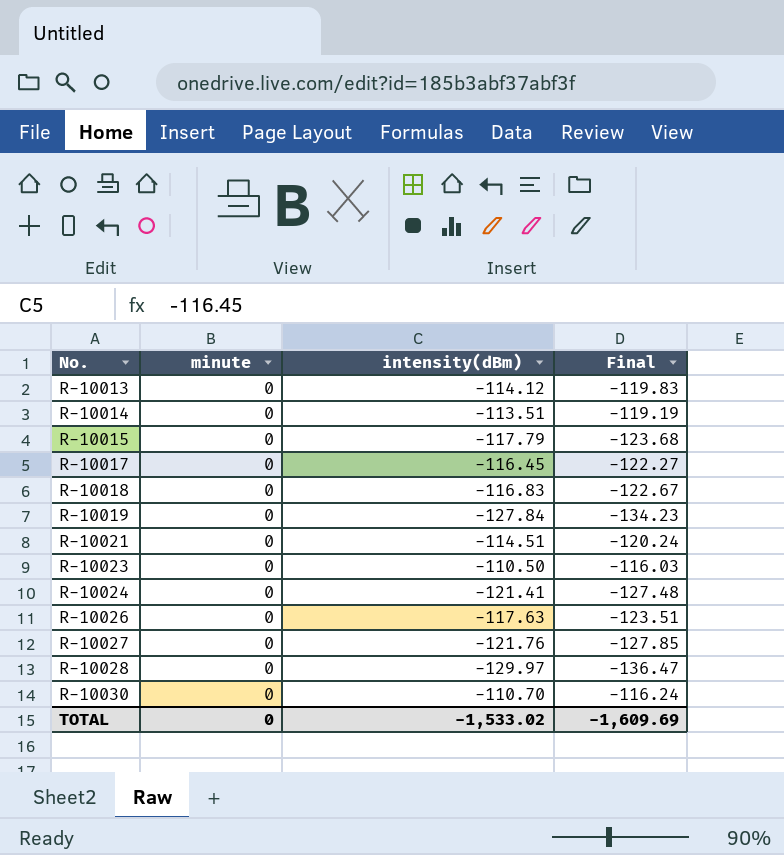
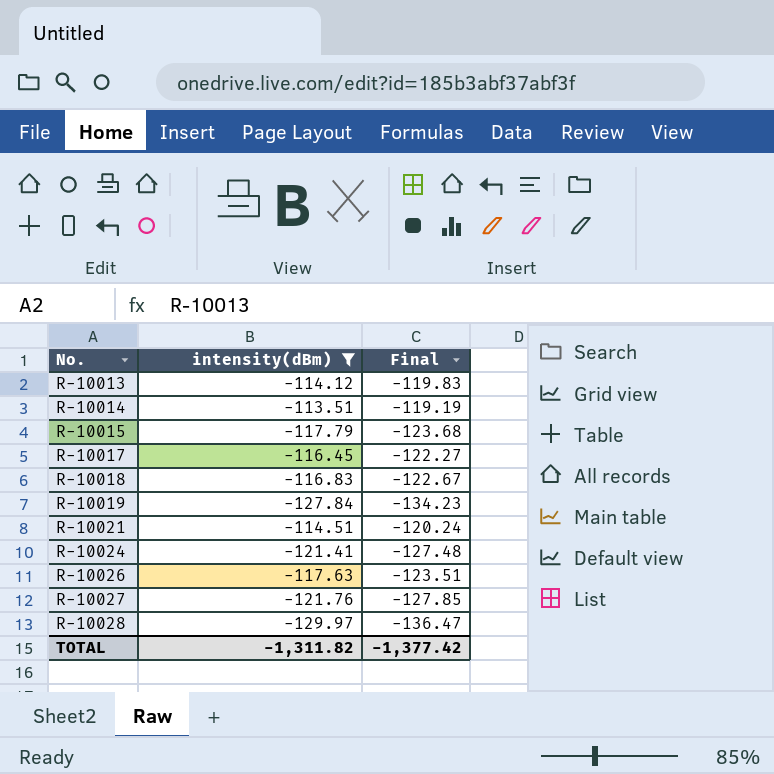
filter: none -> intensity(dBm) <= -113.51
column minute | position: 2 -> none
TOTAL | intensity(dBm): -1,533.02 -> -1,311.82
TOTAL | Final: -1,609.69 -> -1,377.42

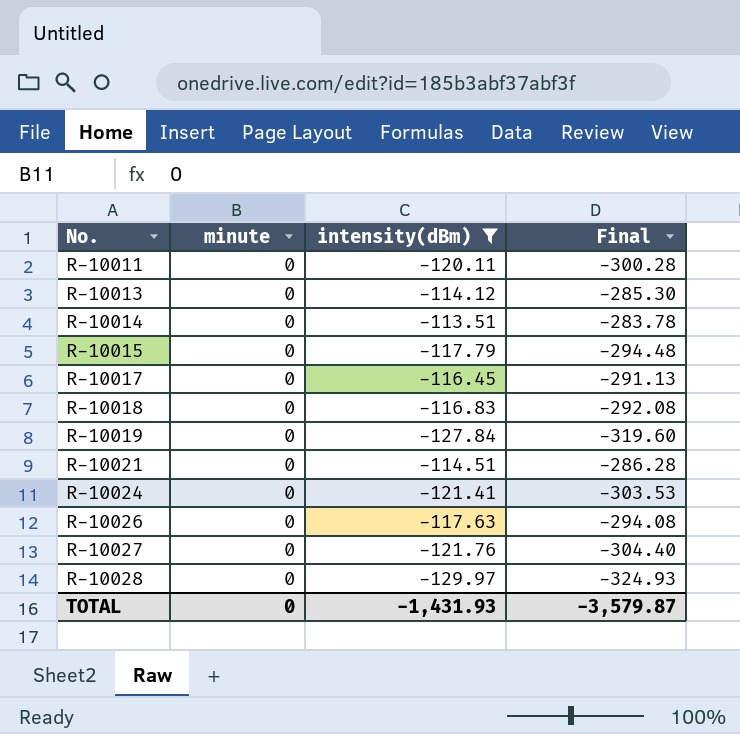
column minute | position: none -> 2
column Final | formula: [intensity(dBm)] * 1.05 -> [intensity(dBm)] * 2.5
row R-10011: none -> 0 | -120.11 | -300.28
TOTAL | intensity(dBm): -1,311.82 -> -1,431.93
TOTAL | Final: -1,377.42 -> -3,579.87

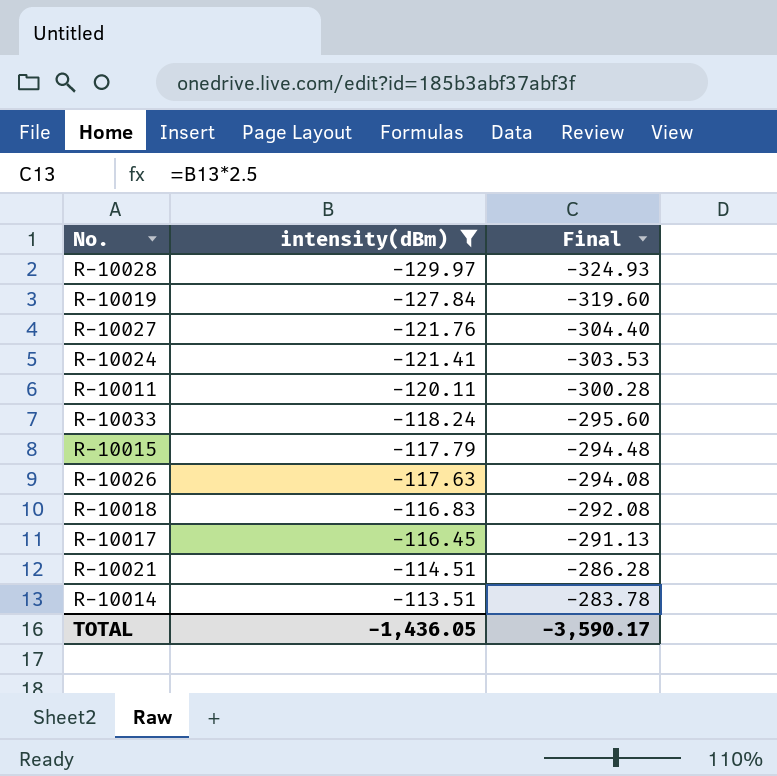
row order: No. ascending -> intensity(dBm) ascending
column minute | position: 2 -> none
row R-10013: 0 | -114.12 | -285.30 -> none
row R-10033: none -> -118.24 | -295.60
TOTAL | intensity(dBm): -1,431.93 -> -1,436.05
TOTAL | Final: -3,579.87 -> -3,590.17

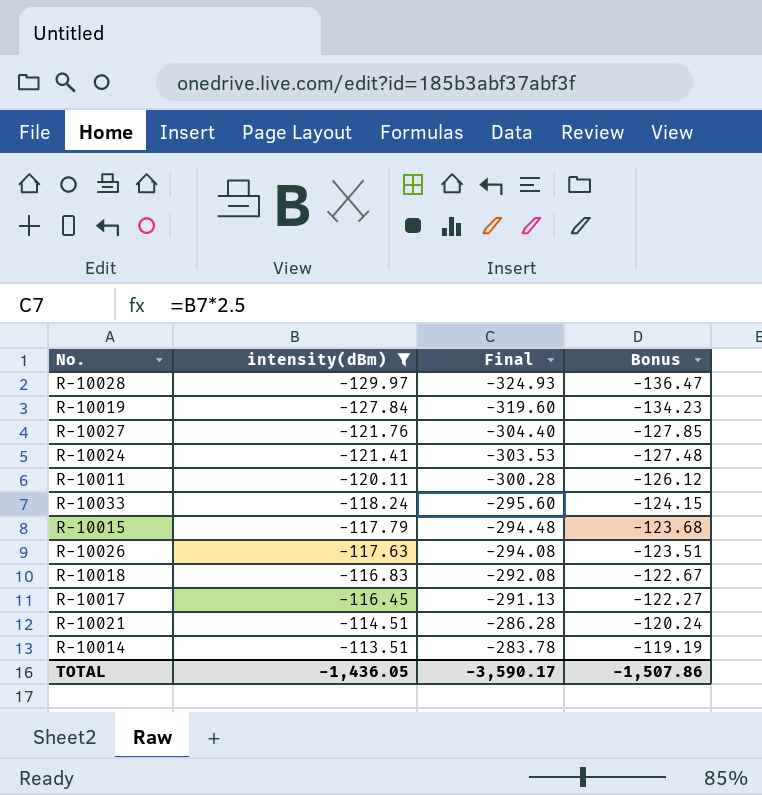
column Bonus | formula: none -> [intensity(dBm)] * 1.05

